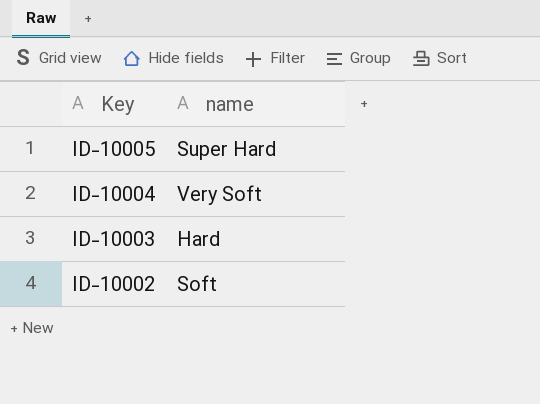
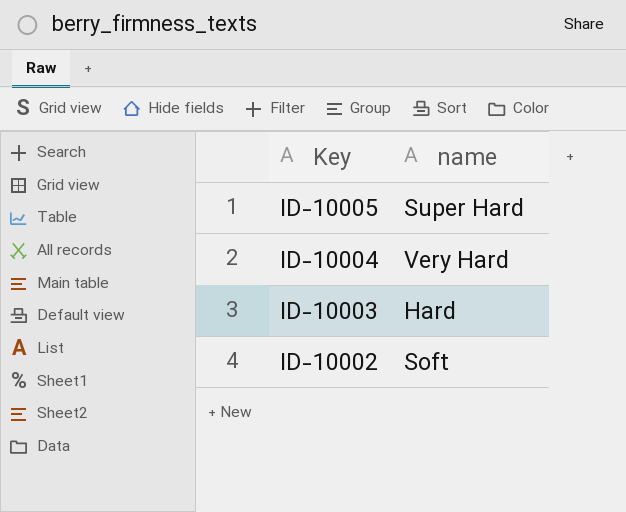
ID-10004 | name: Very Soft -> Very Hard

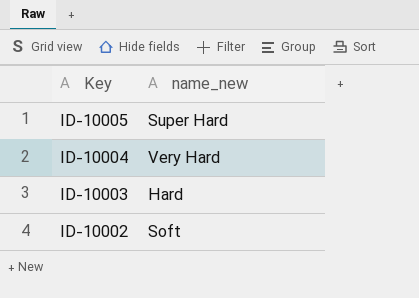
column name: name -> name_new

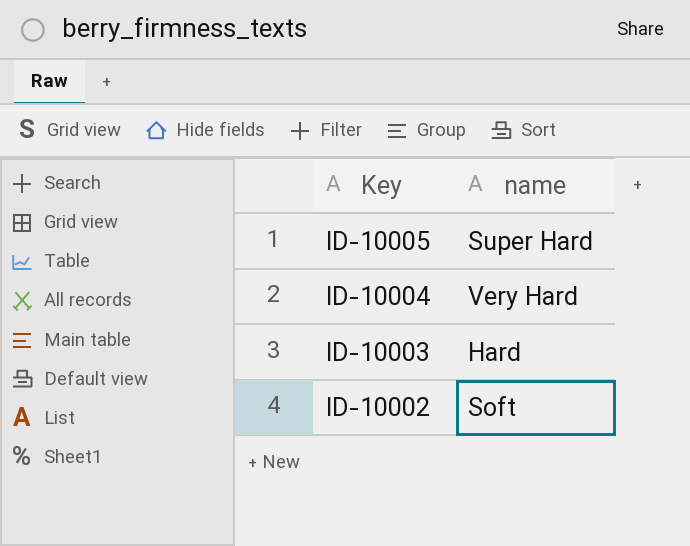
column name: name_new -> name

